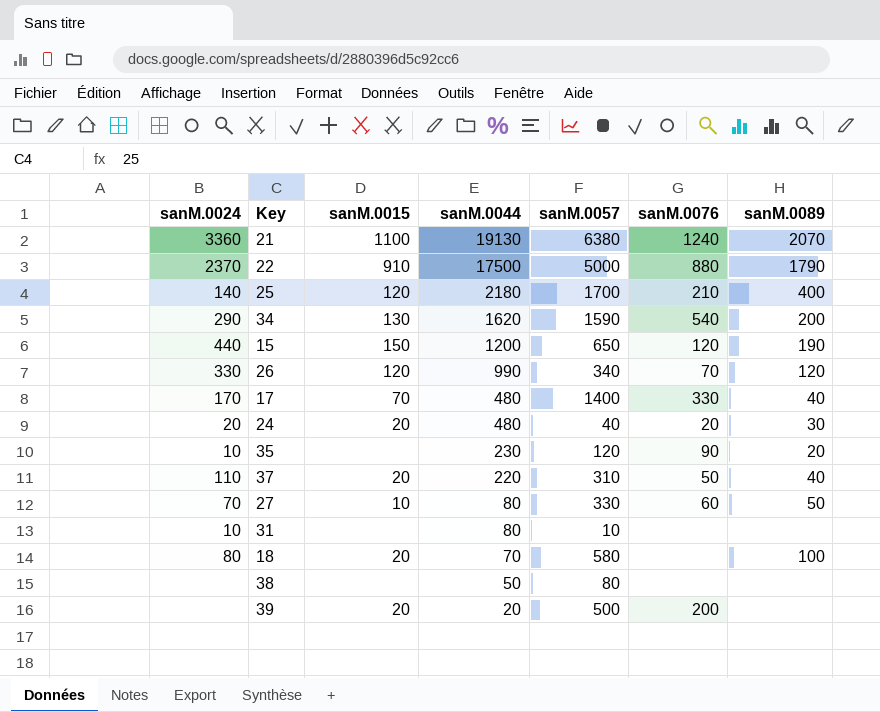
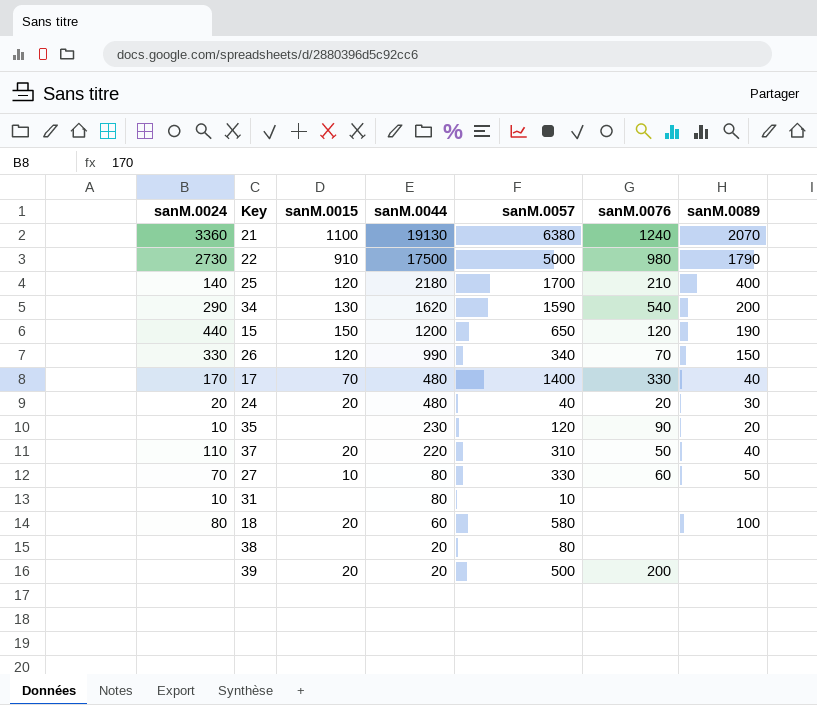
22 | sanM.0024: 2370 -> 2730
22 | sanM.0076: 880 -> 980
26 | sanM.0089: 120 -> 150
18 | sanM.0044: 70 -> 60
38 | sanM.0044: 50 -> 20

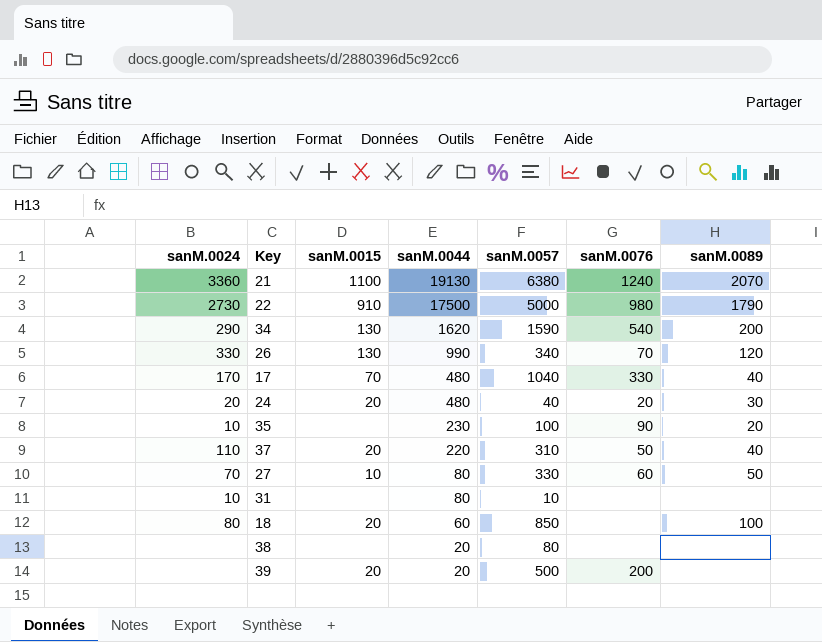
row 25: 140 | 120 | 2180 | 1700 | 210 | 400 -> none
row 15: 440 | 150 | 1200 | 650 | 120 | 190 -> none
26 | sanM.0015: 120 -> 130
26 | sanM.0089: 150 -> 120
17 | sanM.0057: 1400 -> 1040
35 | sanM.0057: 120 -> 100
18 | sanM.0057: 580 -> 850

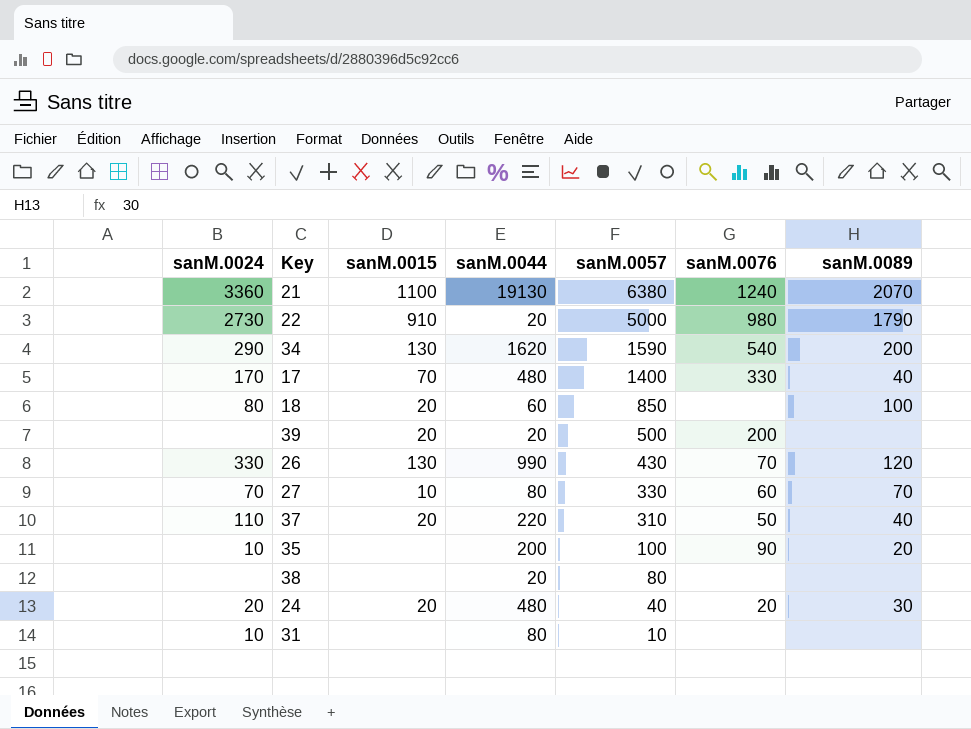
row order: sanM.0044 descending -> sanM.0057 descending
22 | sanM.0044: 17500 -> 20
17 | sanM.0057: 1040 -> 1400
26 | sanM.0057: 340 -> 430
27 | sanM.0089: 50 -> 70
35 | sanM.0044: 230 -> 200

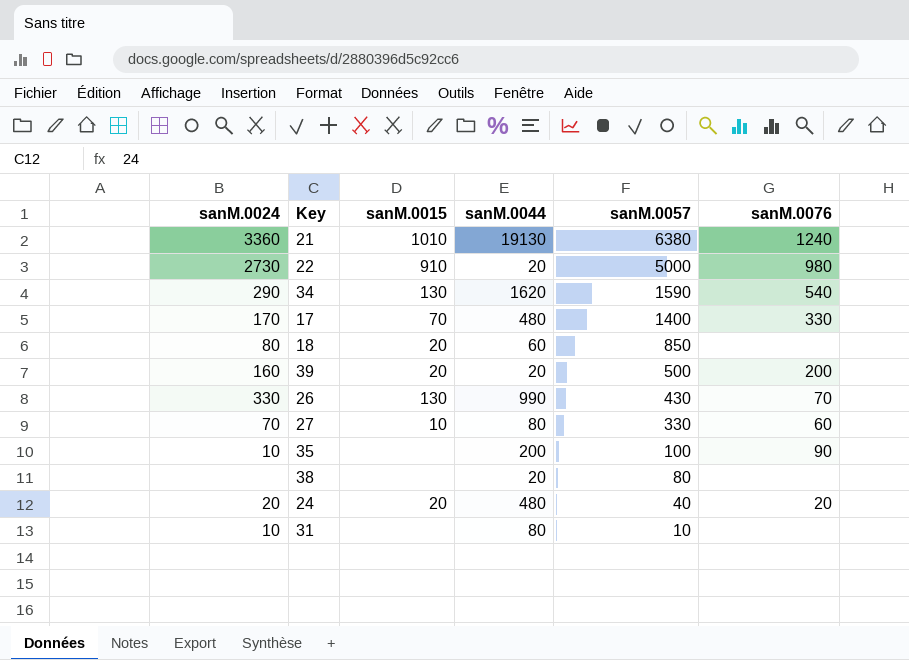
column sanM.0089 | position: 7 -> none
row 37: 110 | 20 | 220 | 310 | 50 | 40 -> none
21 | sanM.0015: 1100 -> 1010
39 | sanM.0024: none -> 160

